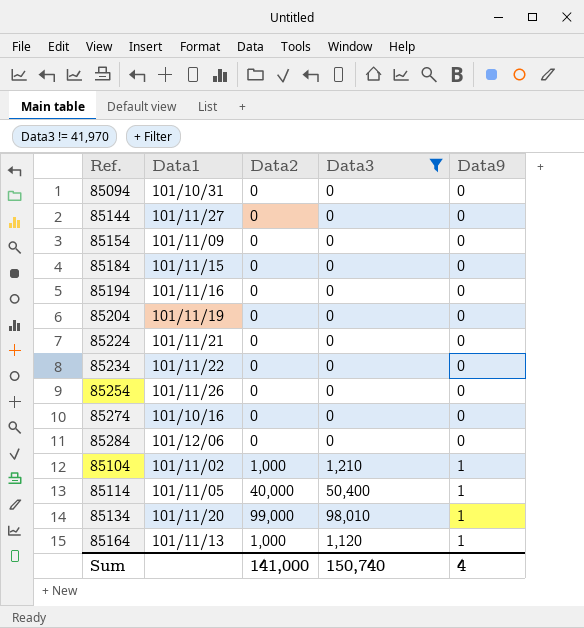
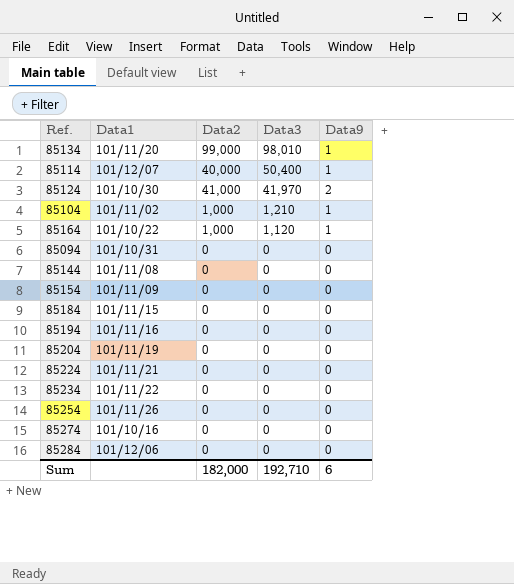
filter: Data3 != 41,970 -> none
row order: Data9 ascending -> Data3 descending
85114 | Data1: 101/11/05 -> 101/12/07
85164 | Data1: 101/11/13 -> 101/10/22
85144 | Data1: 101/11/27 -> 101/11/08
Sum | Data2: 141,000 -> 182,000
Sum | Data3: 150,740 -> 192,710
Sum | Data9: 4 -> 6

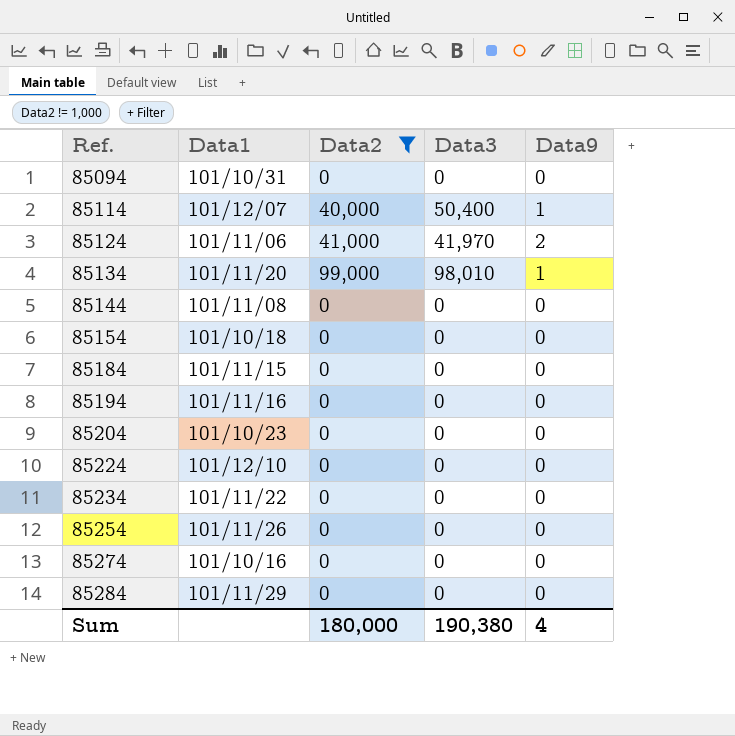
filter: none -> Data2 != 1,000
row order: Data3 descending -> Ref. ascending
85124 | Data1: 101/10/30 -> 101/11/06
85154 | Data1: 101/11/09 -> 101/10/18
85204 | Data1: 101/11/19 -> 101/10/23
85224 | Data1: 101/11/21 -> 101/12/10
85284 | Data1: 101/12/06 -> 101/11/29
Sum | Data2: 182,000 -> 180,000
Sum | Data3: 192,710 -> 190,380
Sum | Data9: 6 -> 4

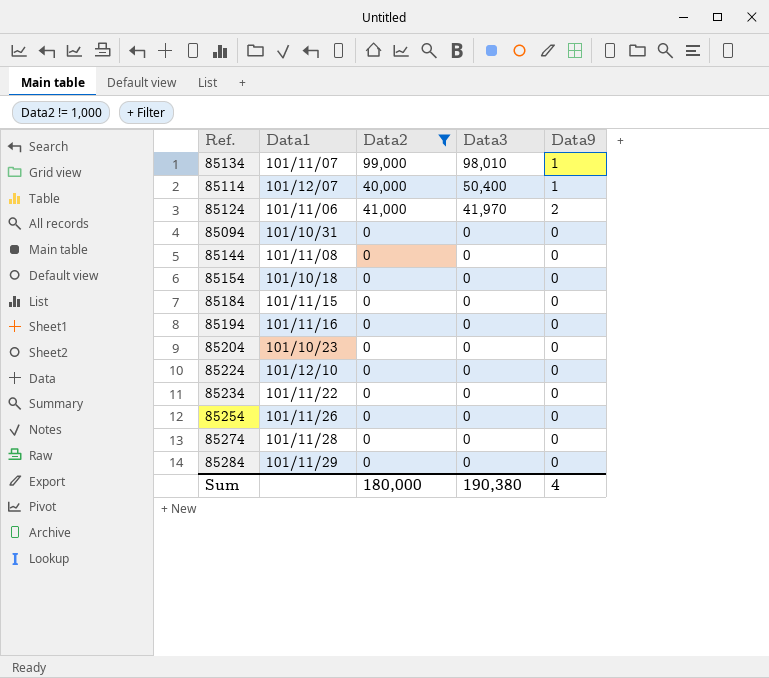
row order: Ref. ascending -> Data3 descending
85134 | Data1: 101/11/20 -> 101/11/07
85274 | Data1: 101/10/16 -> 101/11/28

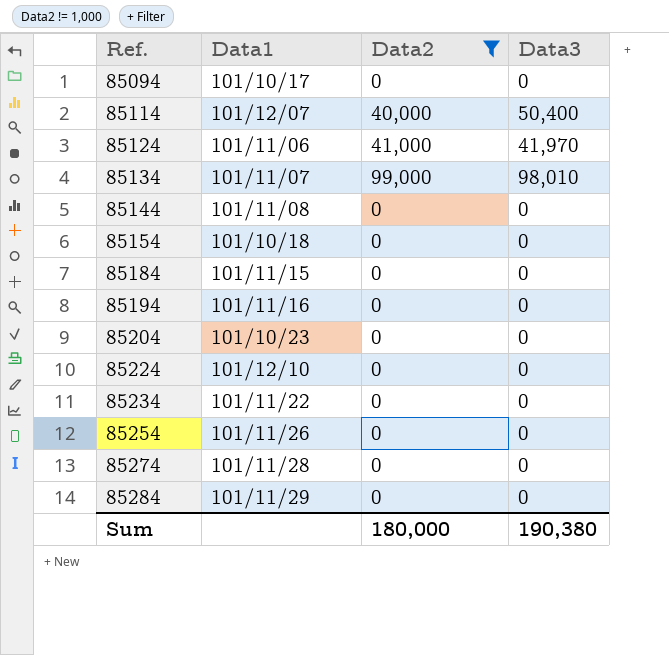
row order: Data3 descending -> Ref. ascending
column Data9 | position: 5 -> none
85094 | Data1: 101/10/31 -> 101/10/17

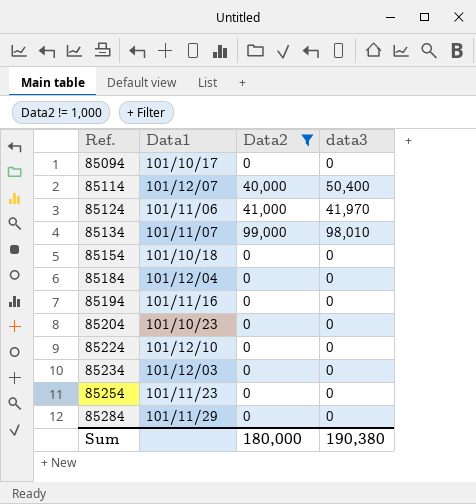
column name: Data3 -> data3
row 85144: 101/11/08 | 0 | 0 -> none
row 85274: 101/11/28 | 0 | 0 -> none
85184 | Data1: 101/11/15 -> 101/12/04
85234 | Data1: 101/11/22 -> 101/12/03
85254 | Data1: 101/11/26 -> 101/11/23

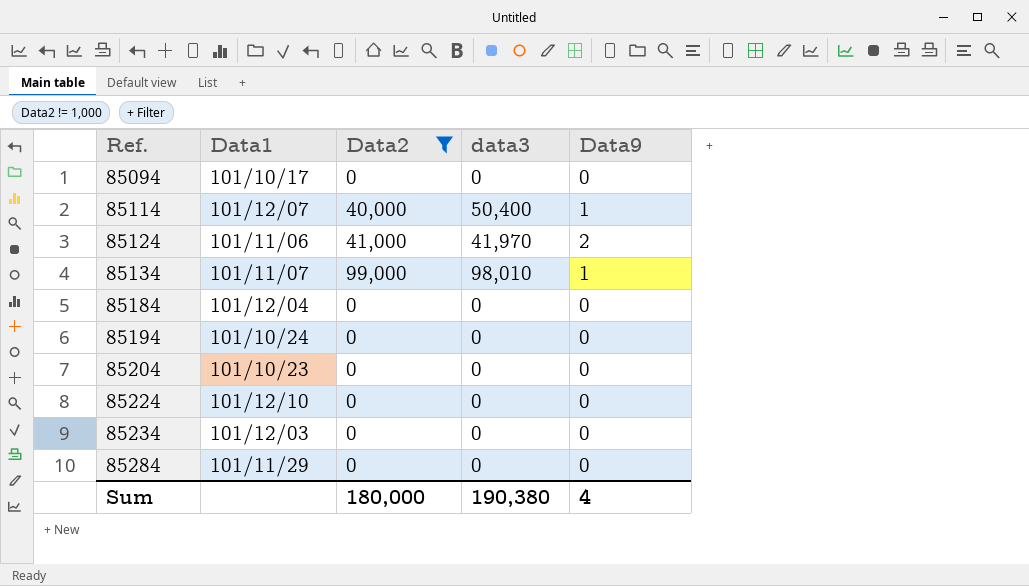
column Data9 | position: none -> 5
row 85154: 101/10/18 | 0 | 0 -> none
row 85254: 101/11/23 | 0 | 0 -> none
85194 | Data1: 101/11/16 -> 101/10/24

